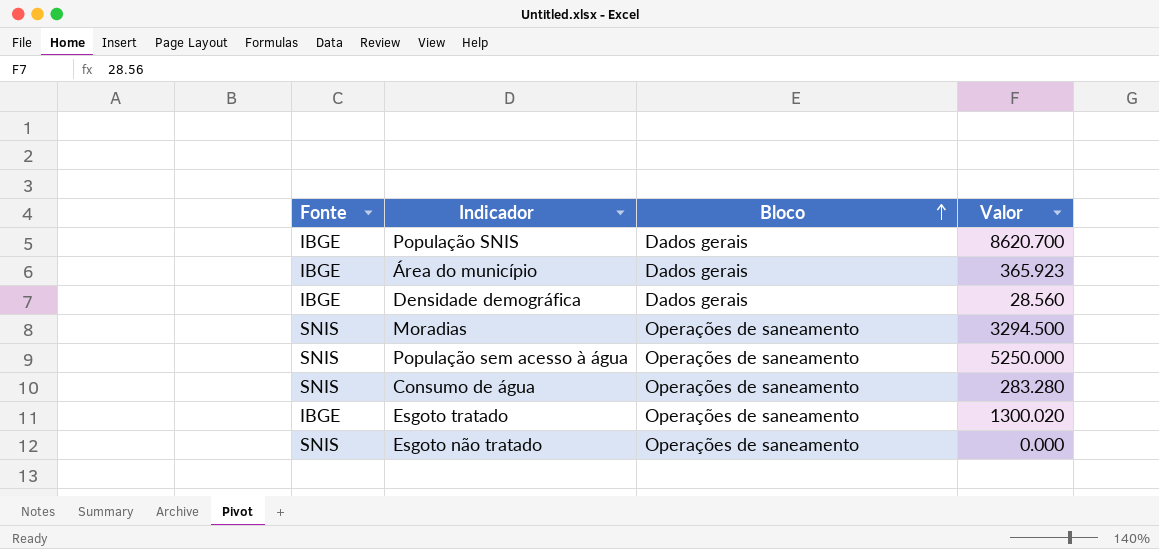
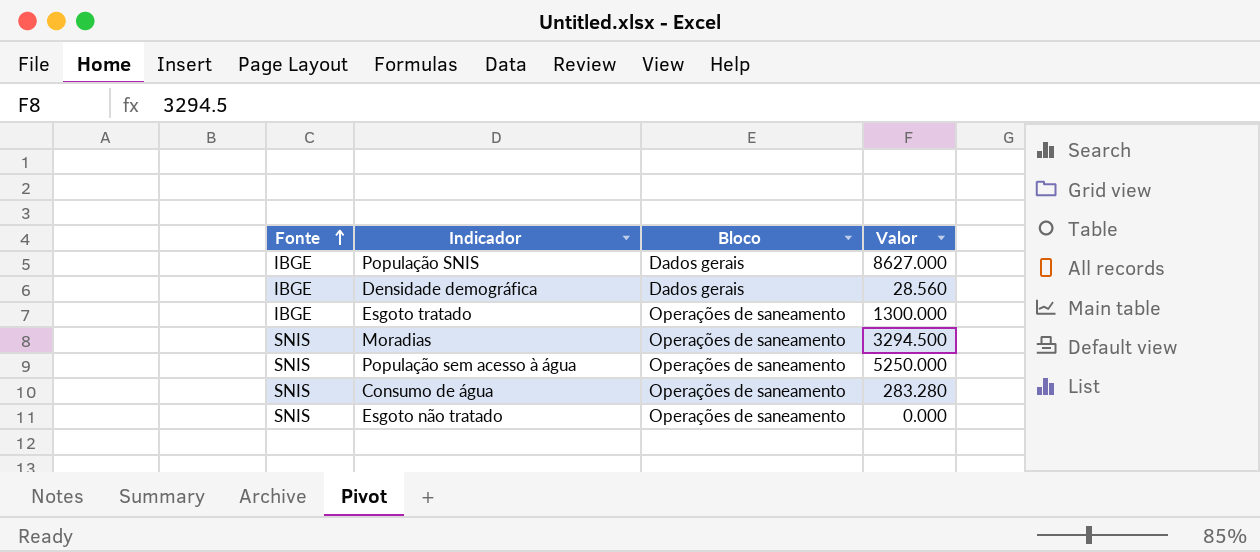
row order: Bloco ascending -> Fonte ascending
row Área do município: IBGE | Dados gerais | 365.923 -> none
População SNIS | Valor: 8620.700 -> 8627.000
Esgoto tratado | Valor: 1300.020 -> 1300.000

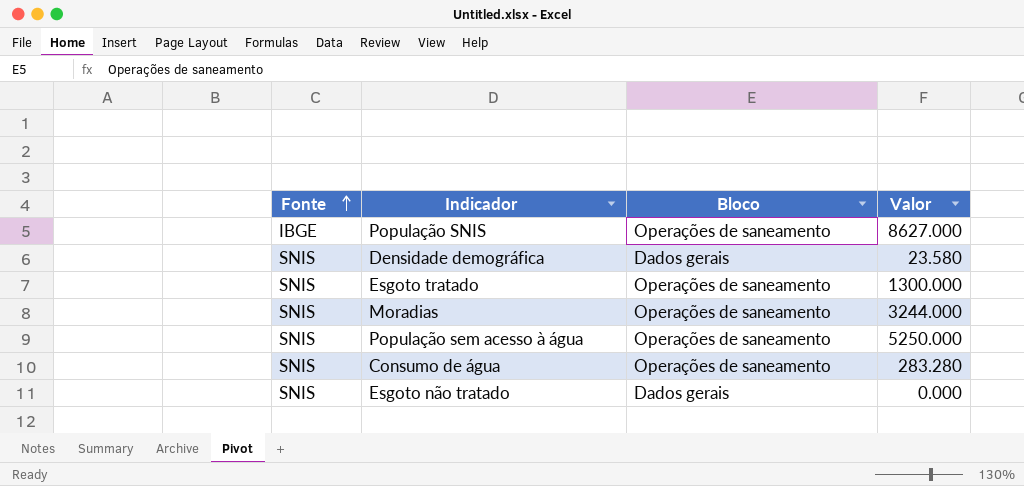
População SNIS | Bloco: Dados gerais -> Operações de saneamento
Densidade demográfica | Fonte: IBGE -> SNIS
Densidade demográfica | Valor: 28.560 -> 23.580
Esgoto tratado | Fonte: IBGE -> SNIS
Moradias | Valor: 3294.500 -> 3244.000
Esgoto não tratado | Bloco: Operações de saneamento -> Dados gerais

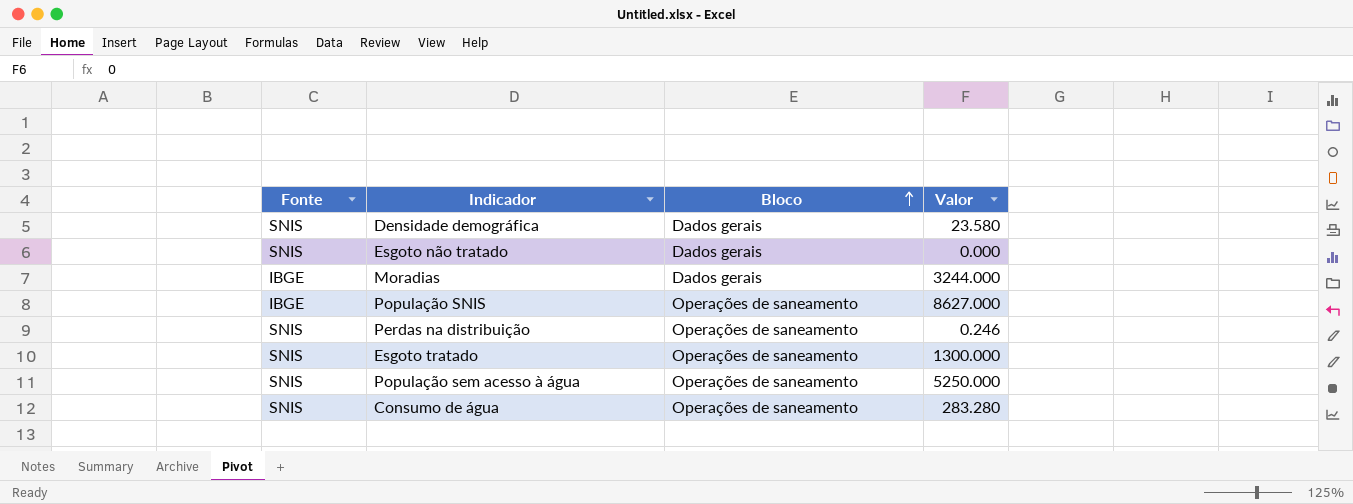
row order: Fonte ascending -> Bloco ascending
Moradias | Fonte: SNIS -> IBGE
Moradias | Bloco: Operações de saneamento -> Dados gerais
row Perdas na distribuição: none -> SNIS | Operações de saneamento | 0.246

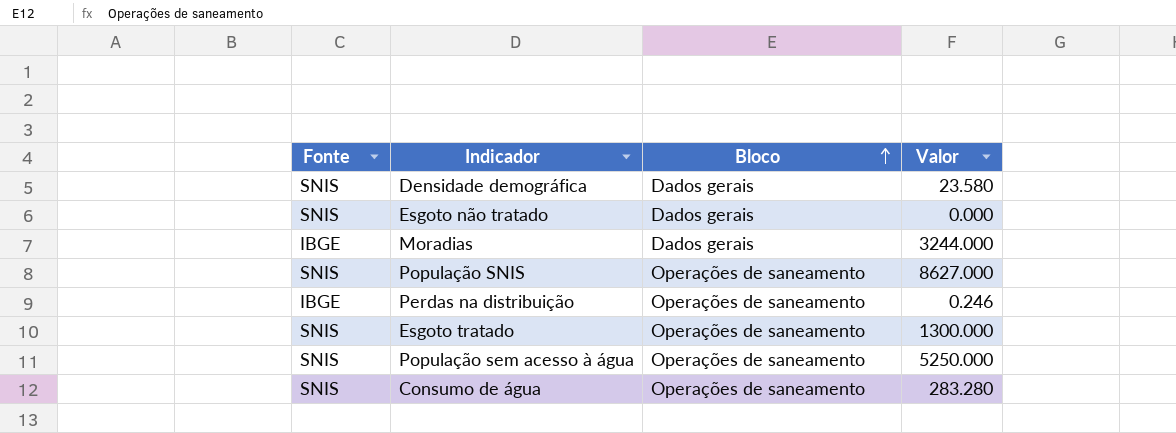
População SNIS | Fonte: IBGE -> SNIS
Perdas na distribuição | Fonte: SNIS -> IBGE

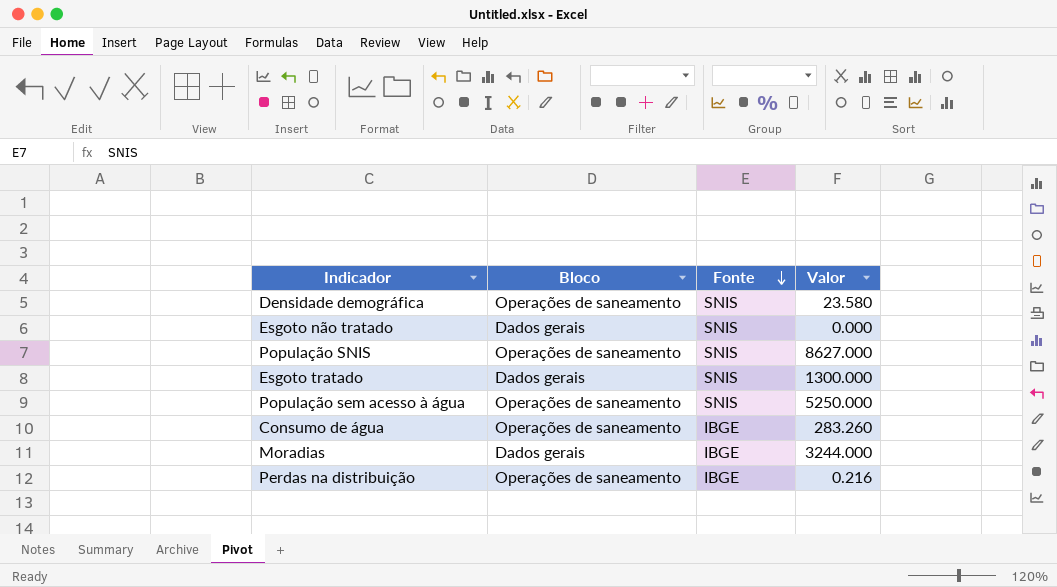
row order: Bloco ascending -> Fonte descending
column Fonte | position: 1 -> 3
Densidade demográfica | Bloco: Dados gerais -> Operações de saneamento
Esgoto tratado | Bloco: Operações de saneamento -> Dados gerais
Consumo de água | Fonte: SNIS -> IBGE
Consumo de água | Valor: 283.280 -> 283.260
Perdas na distribuição | Valor: 0.246 -> 0.216

